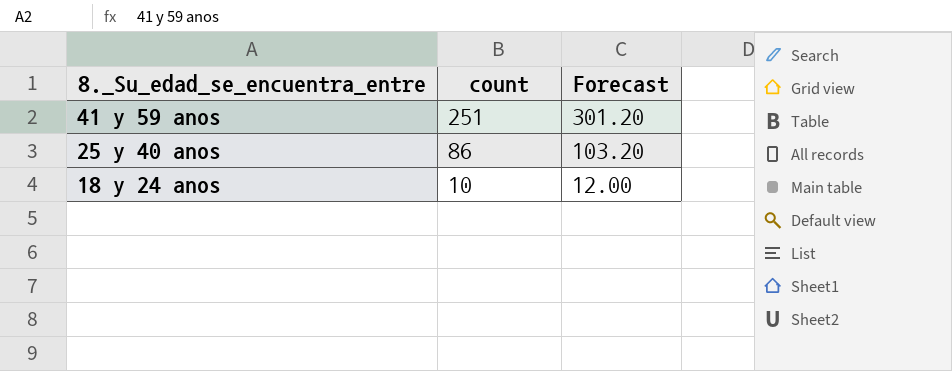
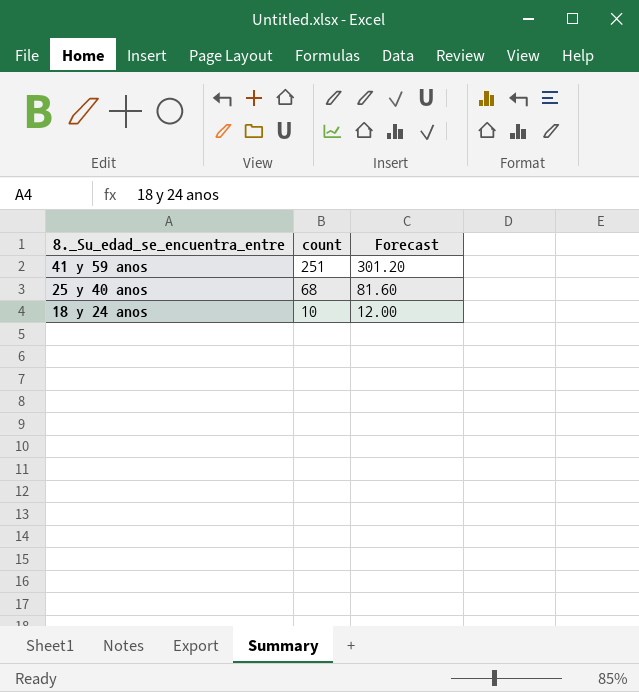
25 y 40 anos | count: 86 -> 68
25 y 40 anos | Forecast: 103.20 -> 81.60

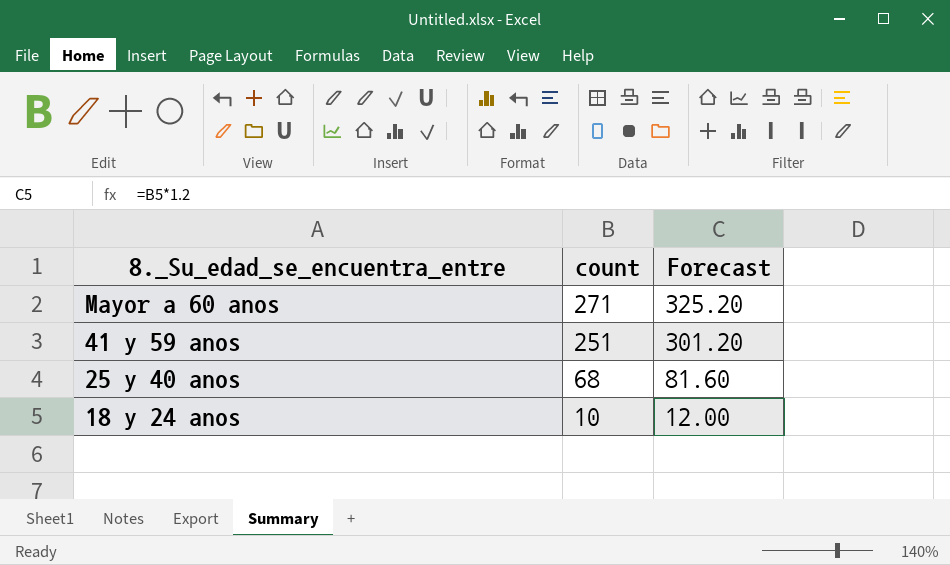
row Mayor a 60 anos: none -> 271 | 325.20

